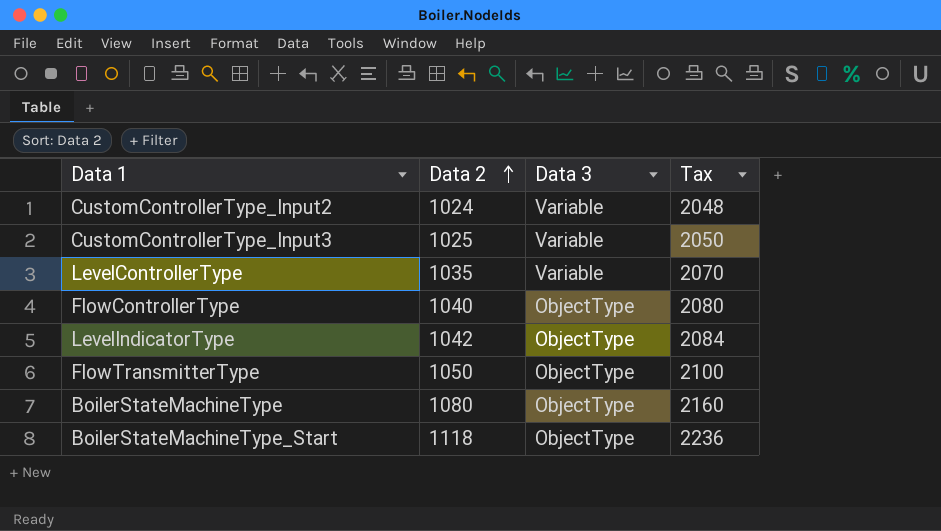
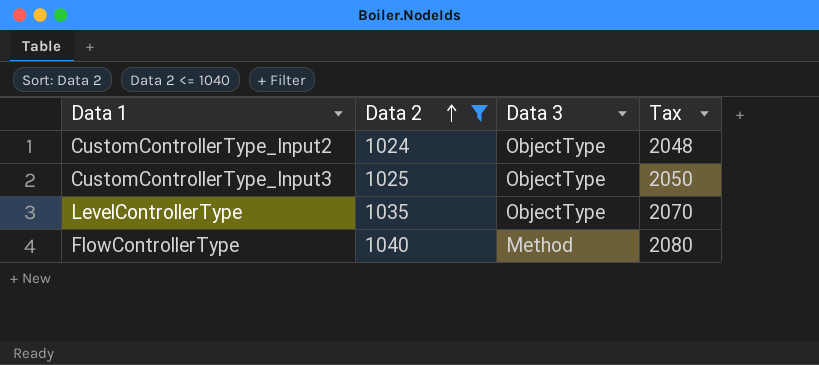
filter: none -> Data 2 <= 1040
CustomControllerType_Input2 | Data 3: Variable -> ObjectType
CustomControllerType_Input3 | Data 3: Variable -> ObjectType
LevelControllerType | Data 3: Variable -> ObjectType
FlowControllerType | Data 3: ObjectType -> Method

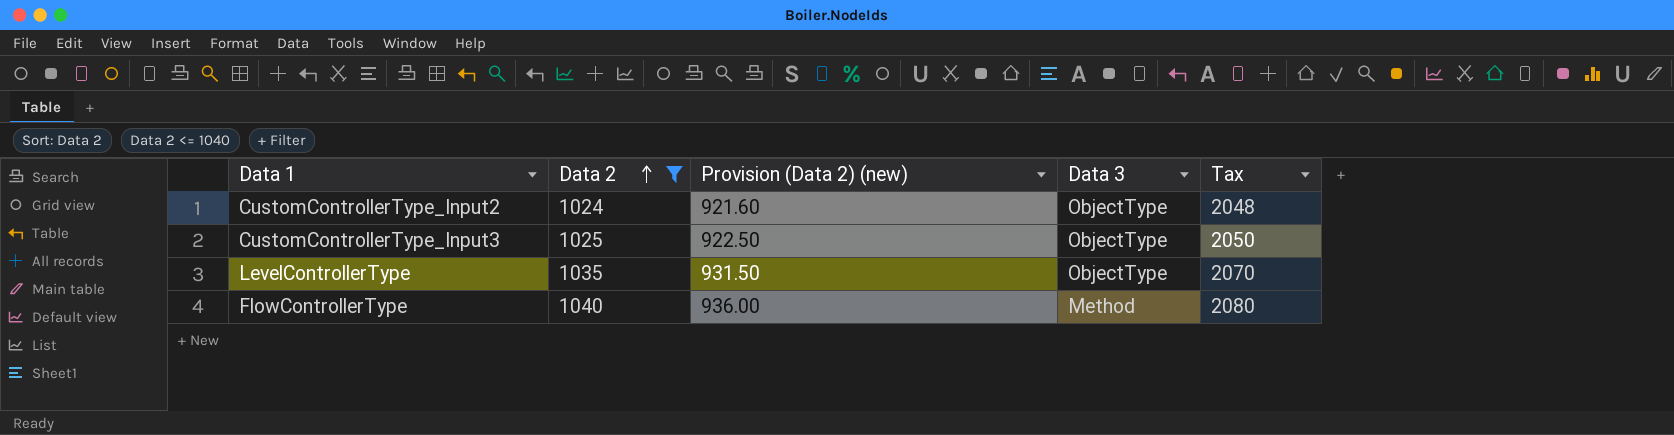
column Provision (Data 2) (new) | formula: none -> [Data 2] * 0.9

